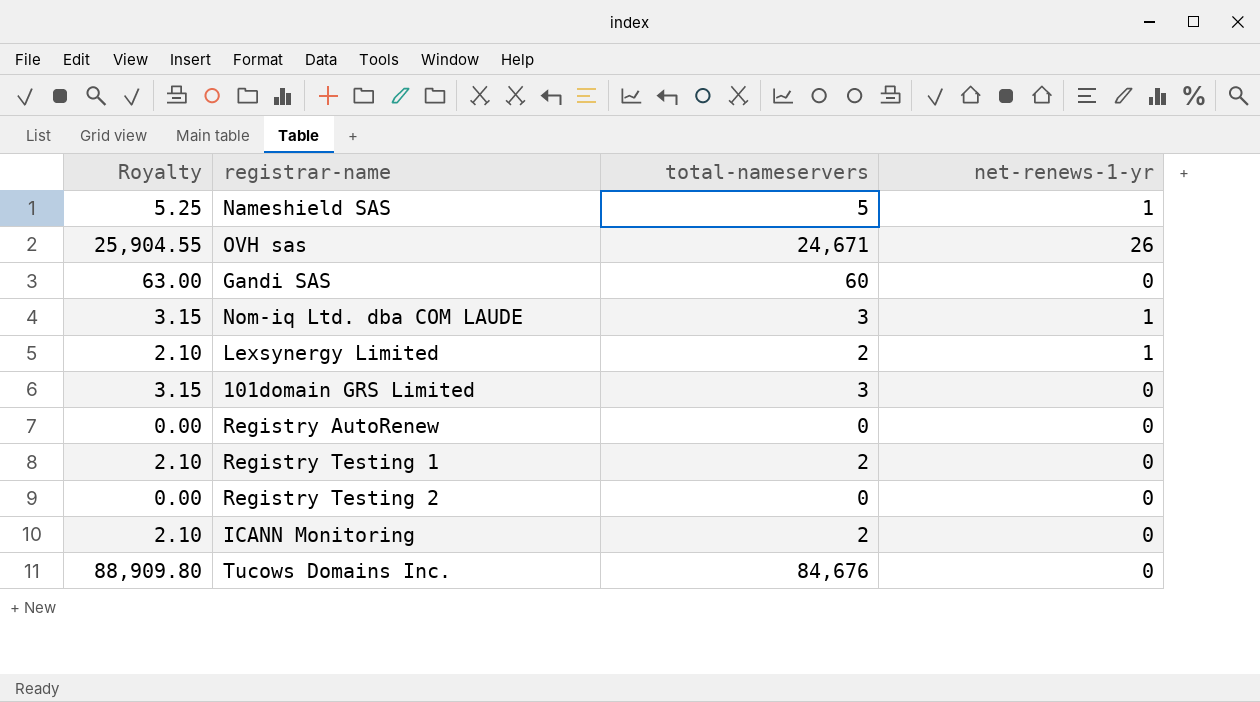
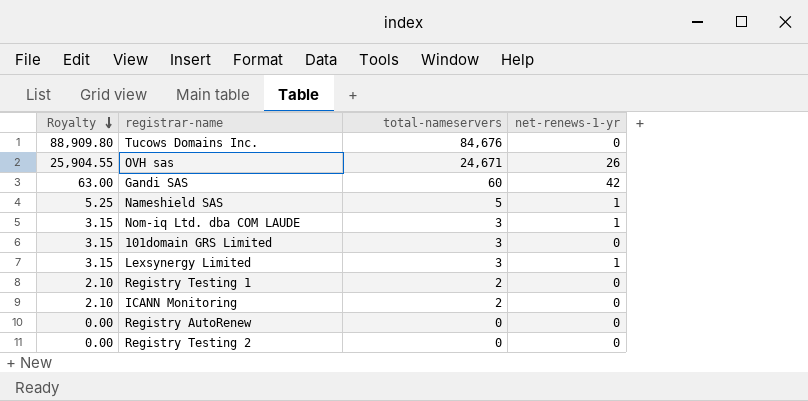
row order: none -> Royalty descending
Gandi SAS | net-renews-1-yr: 0 -> 42
Lexsynergy Limited | Royalty: 2.10 -> 3.15
Lexsynergy Limited | total-nameservers: 2 -> 3

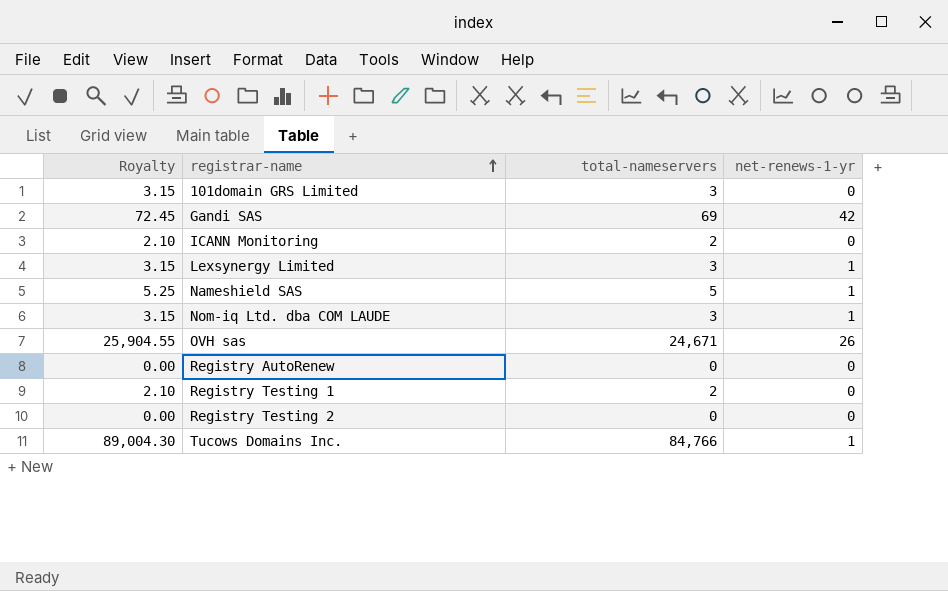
row order: Royalty descending -> registrar-name ascending
Gandi SAS | Royalty: 63.00 -> 72.45
Gandi SAS | total-nameservers: 60 -> 69
Tucows Domains Inc. | Royalty: 88,909.80 -> 89,004.30
Tucows Domains Inc. | total-nameservers: 84,676 -> 84,766
Tucows Domains Inc. | net-renews-1-yr: 0 -> 1

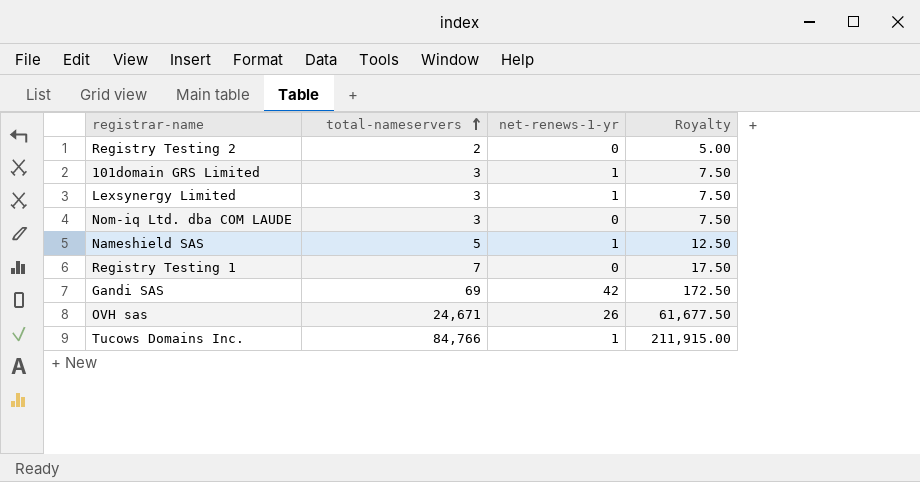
row order: registrar-name ascending -> total-nameservers ascending
column Royalty | formula: [total-nameservers] * 1.05 -> [total-nameservers] * 2.5
column Royalty | position: 1 -> 4
row ICANN Monitoring: 2.10 | 2 | 0 -> none
row Registry AutoRenew: 0.00 | 0 | 0 -> none
Registry Testing 2 | total-nameservers: 0 -> 2
101domain GRS Limited | net-renews-1-yr: 0 -> 1
Nom-iq Ltd. dba COM LAUDE | net-renews-1-yr: 1 -> 0
Registry Testing 1 | total-nameservers: 2 -> 7

